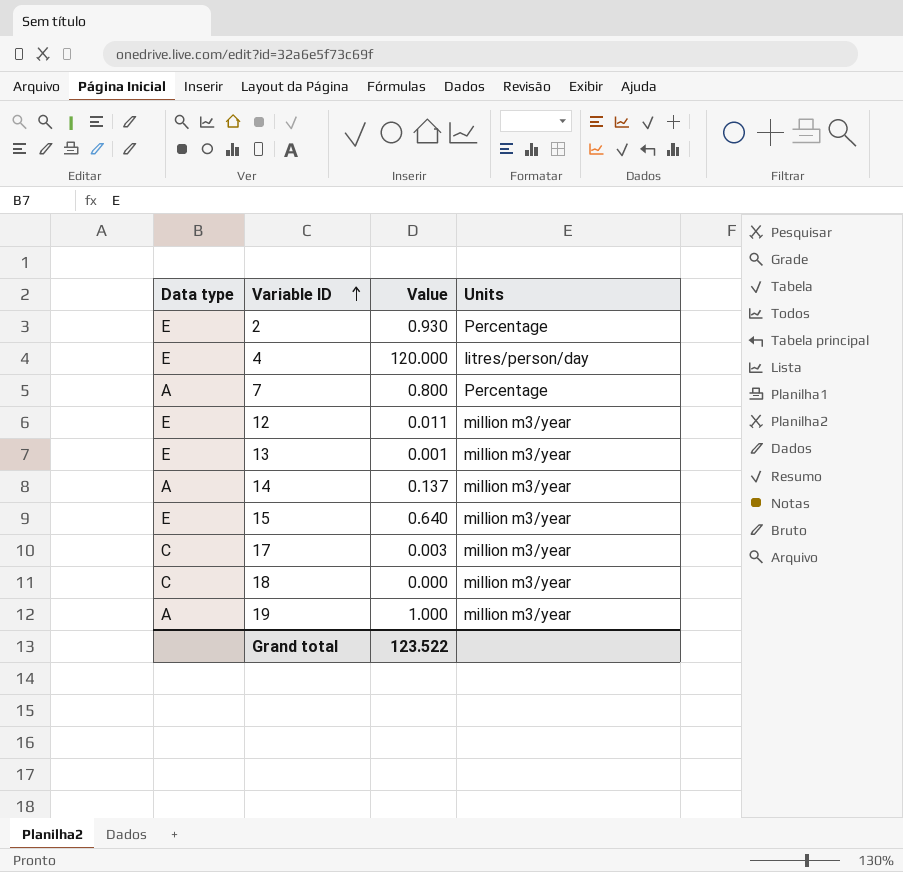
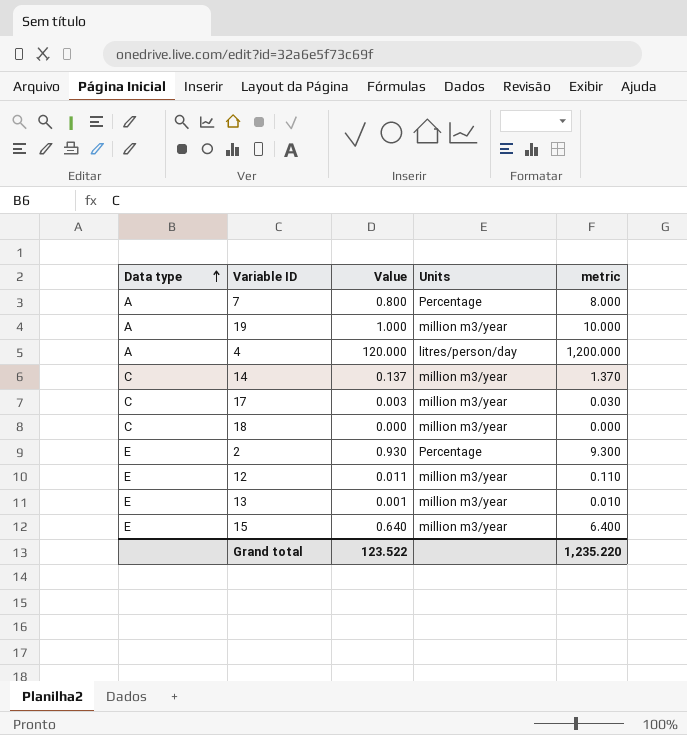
row order: Variable ID ascending -> Data type ascending
column metric | formula: none -> [Value] * 10
4 | Data type: E -> A
14 | Data type: A -> C

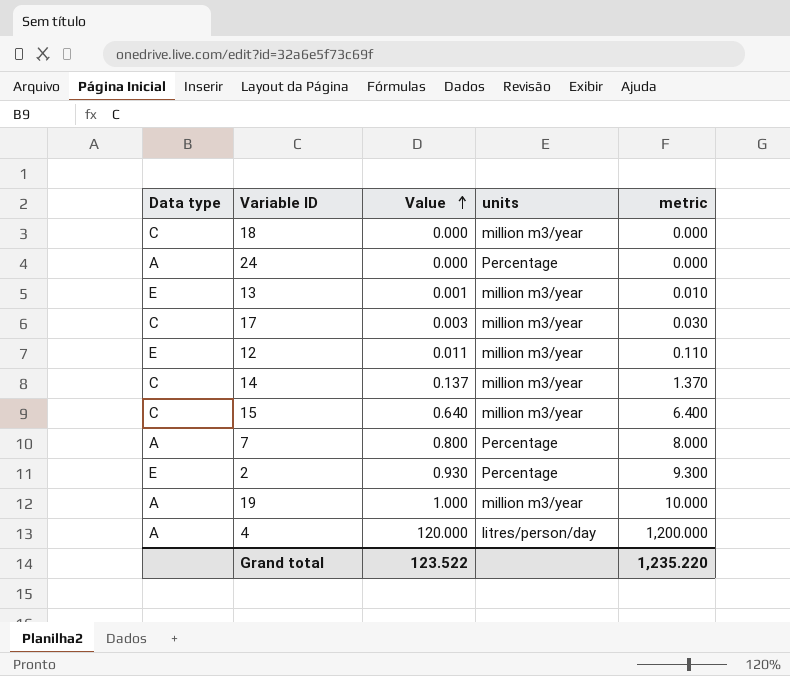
row order: Data type ascending -> Value ascending
column name: Units -> units
row 24: none -> A | 0.000 | Percentage | 0.000
15 | Data type: E -> C

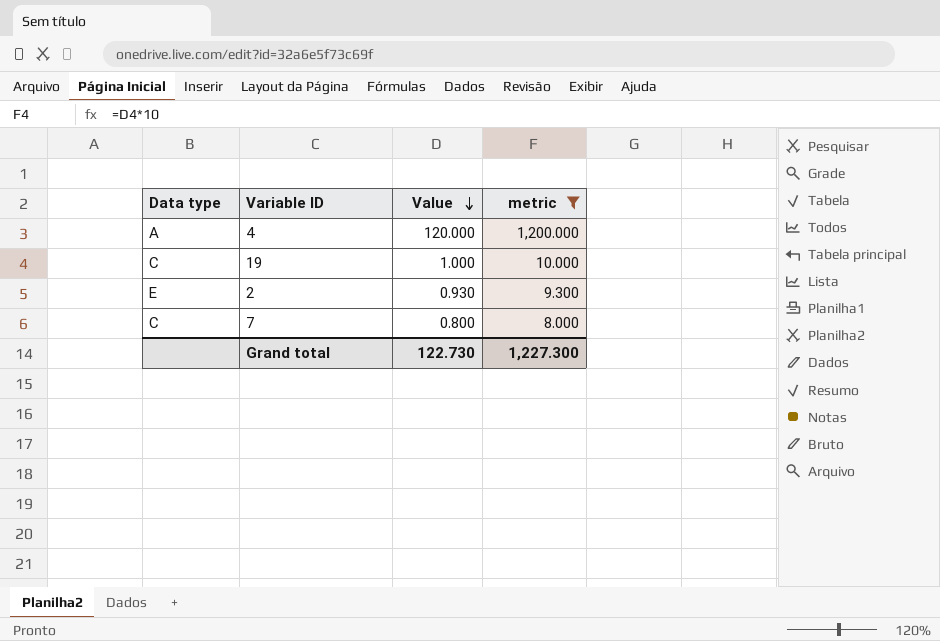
filter: none -> metric >= 8.000
row order: Value ascending -> Value descending
column units | position: 4 -> none
19 | Data type: A -> C
7 | Data type: A -> C
Grand total | Value: 123.522 -> 122.730
Grand total | metric: 1,235.220 -> 1,227.300

